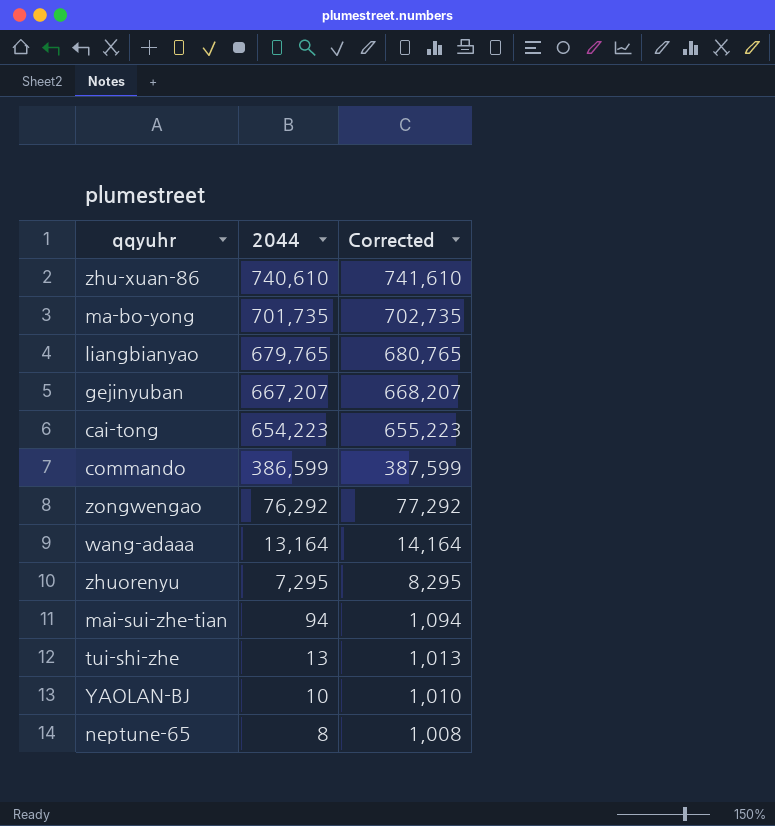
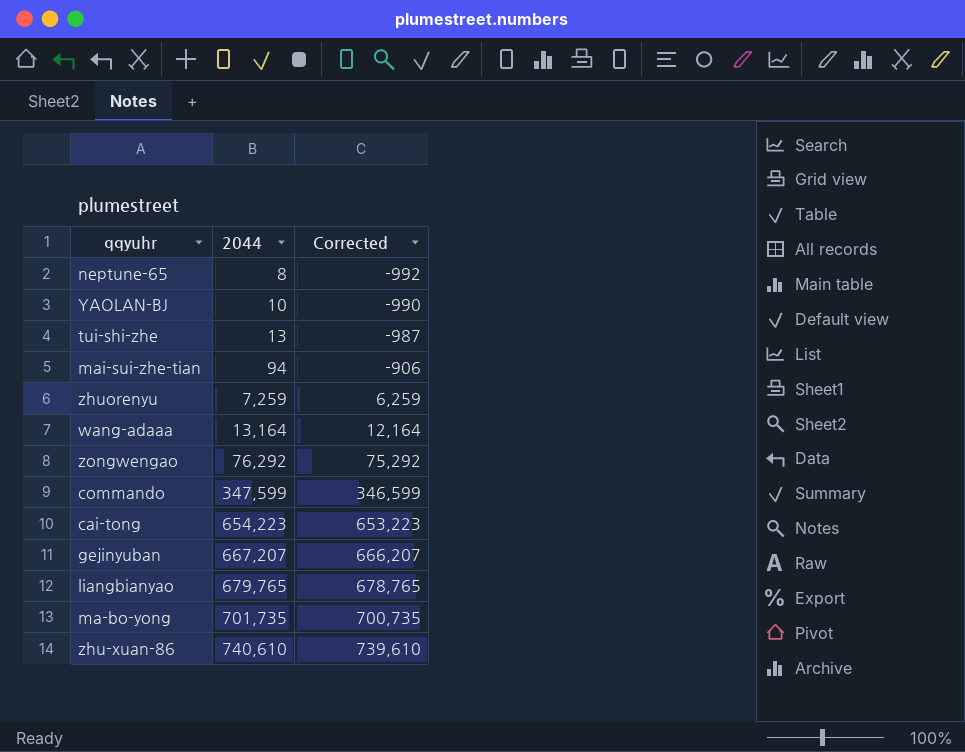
row order: 2044 descending -> 2044 ascending
column Corrected | formula: [2044] + 1000 -> [2044] - 1000
zhuorenyu | 2044: 7,295 -> 7,259
commando | 2044: 386,599 -> 347,599

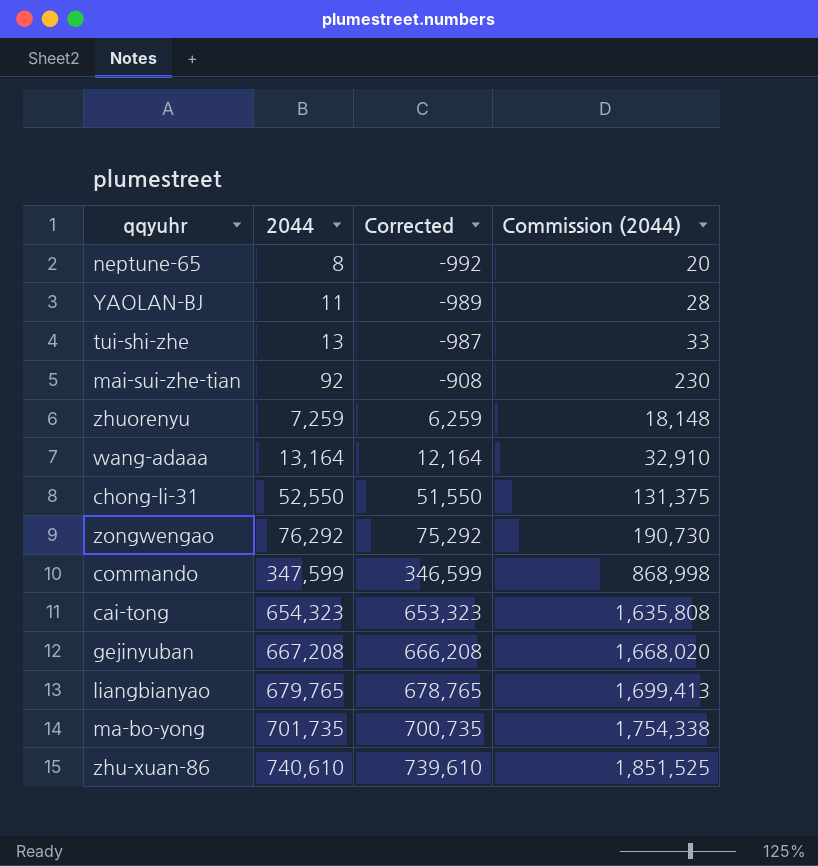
column Commission (2044) | formula: none -> [2044] * 2.5
YAOLAN-BJ | 2044: 10 -> 11
YAOLAN-BJ | Corrected: -990 -> -989
mai-sui-zhe-tian | 2044: 94 -> 92
mai-sui-zhe-tian | Corrected: -906 -> -908
row chong-li-31: none -> 52,550 | 51,550 | 131,375
cai-tong | 2044: 654,223 -> 654,323
cai-tong | Corrected: 653,223 -> 653,323
gejinyuban | 2044: 667,207 -> 667,208
gejinyuban | Corrected: 666,207 -> 666,208

